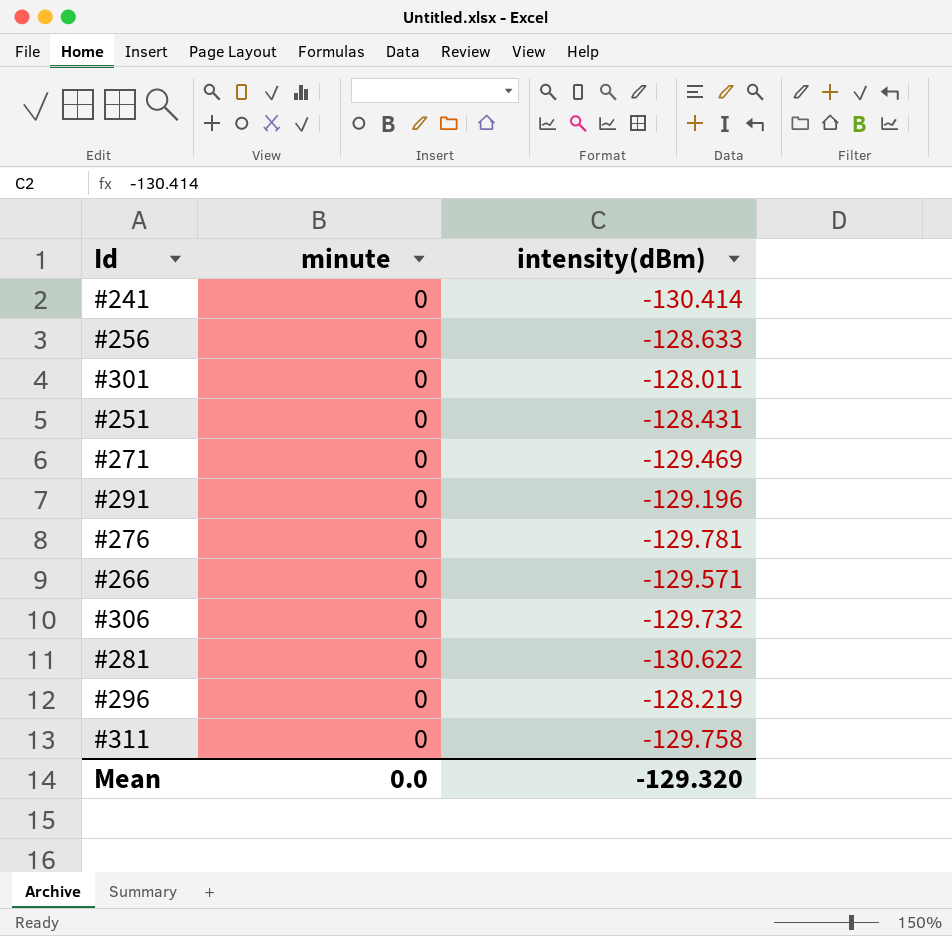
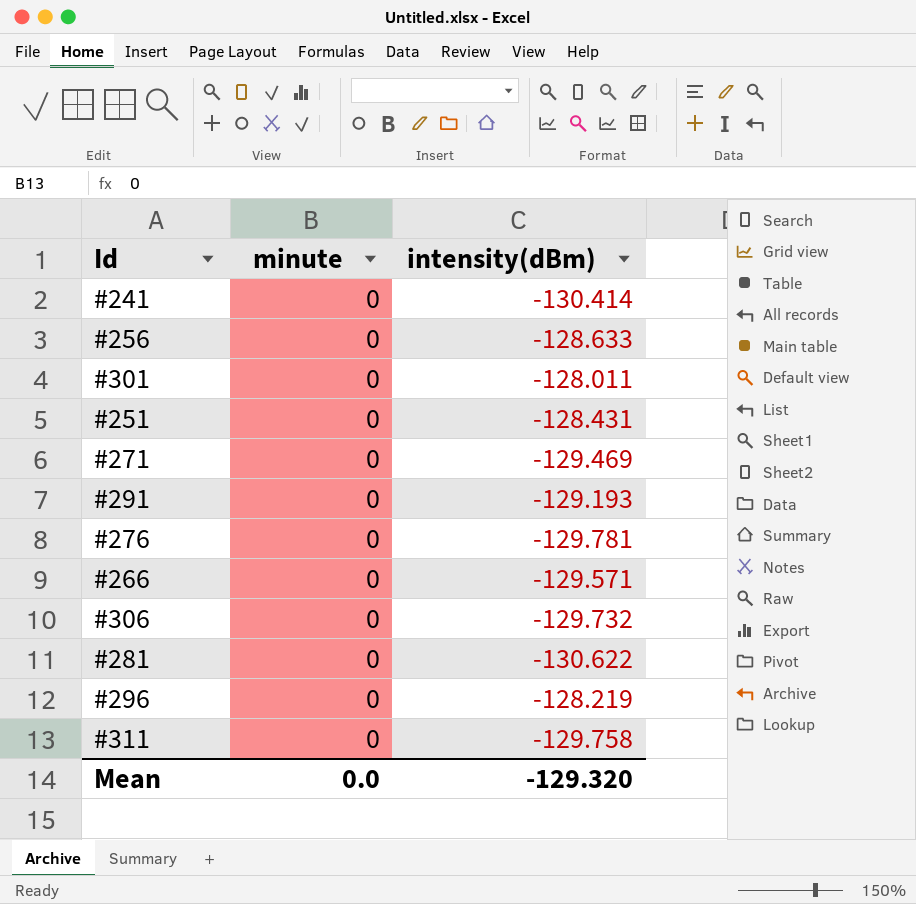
#291 | intensity(dBm): -129.196 -> -129.193

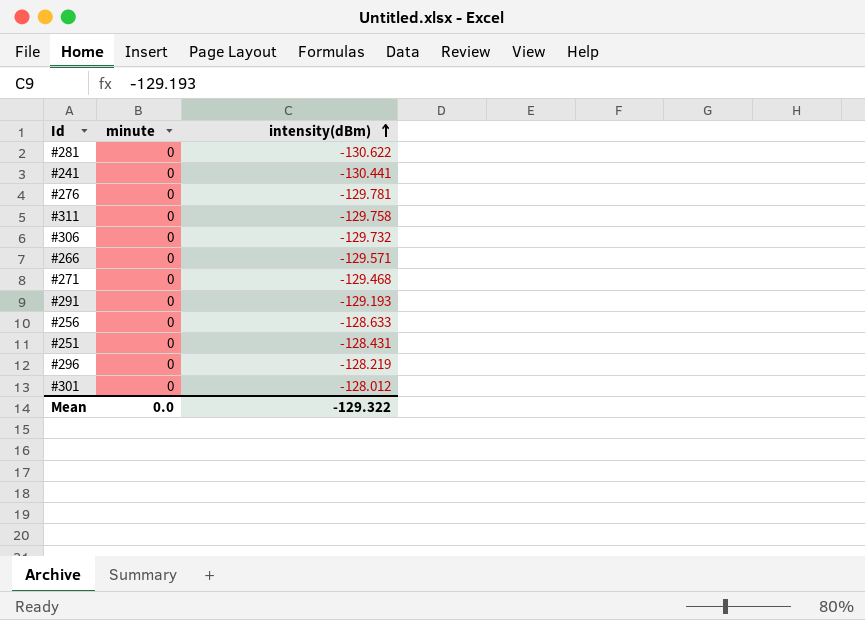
row order: none -> intensity(dBm) ascending
#241 | intensity(dBm): -130.414 -> -130.441
#271 | intensity(dBm): -129.469 -> -129.468
#301 | intensity(dBm): -128.011 -> -128.012
Mean | intensity(dBm): -129.320 -> -129.322

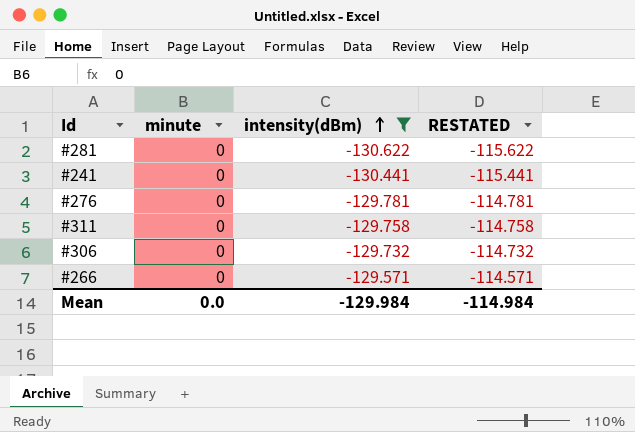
filter: none -> intensity(dBm) <= -129.571
column RESTATED | formula: none -> [intensity(dBm)] + 15
Mean | intensity(dBm): -129.322 -> -129.984

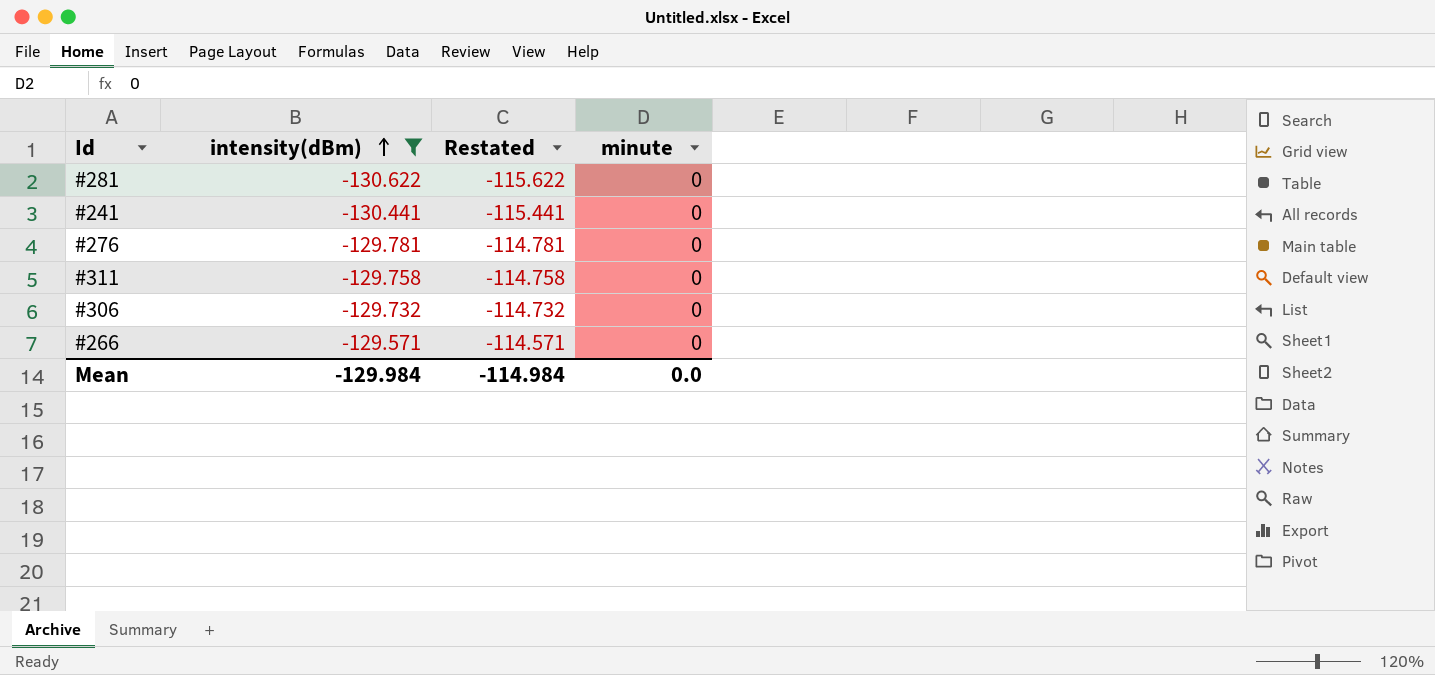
column name: RESTATED -> Restated
column minute | position: 2 -> 4

